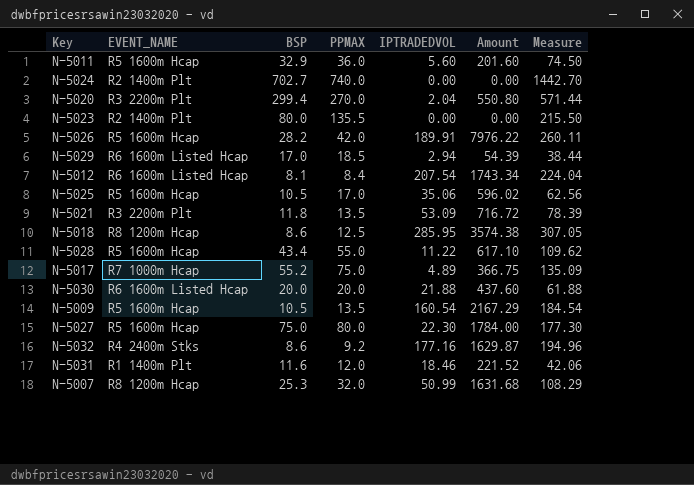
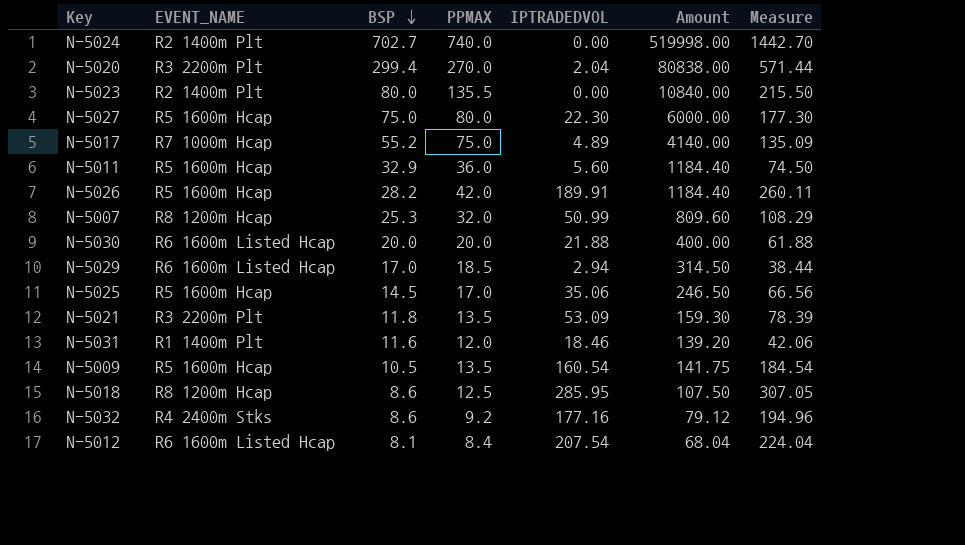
row order: none -> BSP descending
column Amount | formula: [PPMAX] * [IPTRADEDVOL] -> [BSP] * [PPMAX]
row N-5028: R5 1600m Hcap | 43.4 | 55.0 | 11.22 | 617.10 | 109.62 -> none
N-5025 | BSP: 10.5 -> 14.5
N-5025 | Measure: 62.56 -> 66.56

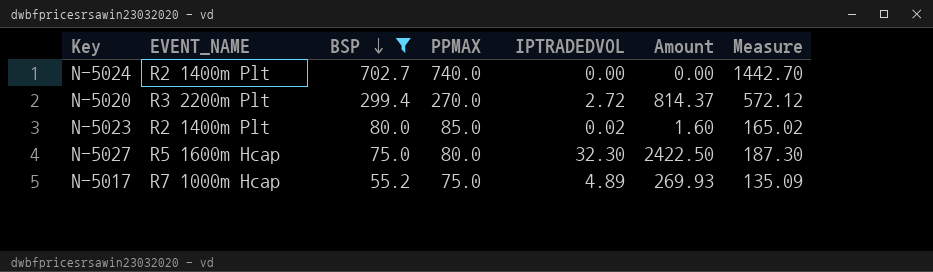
filter: none -> BSP >= 55.2
column Amount | formula: [BSP] * [PPMAX] -> [BSP] * [IPTRADEDVOL]
N-5020 | IPTRADEDVOL: 2.04 -> 2.72
N-5020 | Measure: 571.44 -> 572.12
N-5023 | PPMAX: 135.5 -> 85.0
N-5023 | IPTRADEDVOL: 0.00 -> 0.02
N-5023 | Measure: 215.50 -> 165.02
N-5027 | IPTRADEDVOL: 22.30 -> 32.30
N-5027 | Measure: 177.30 -> 187.30

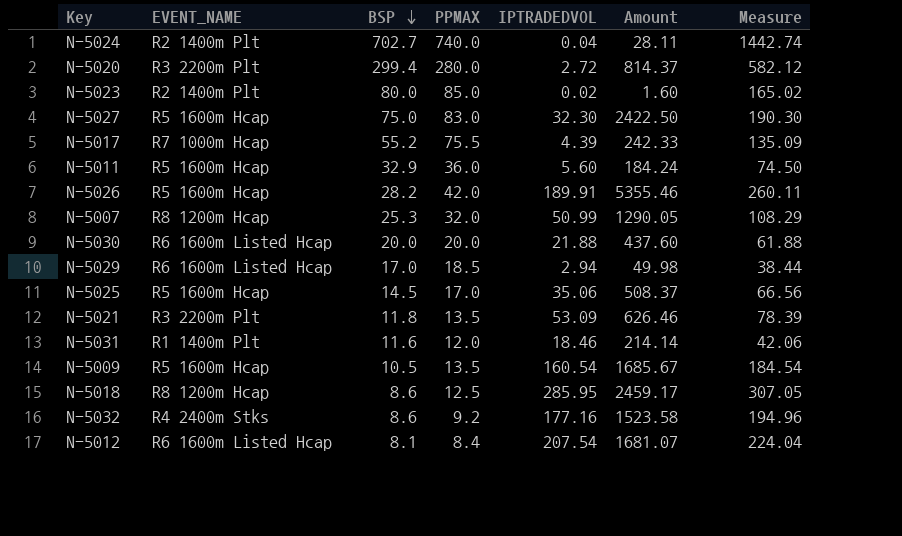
filter: BSP >= 55.2 -> none
N-5024 | IPTRADEDVOL: 0.00 -> 0.04
N-5024 | Amount: 0.00 -> 28.11
N-5024 | Measure: 1442.70 -> 1442.74
N-5020 | PPMAX: 270.0 -> 280.0
N-5020 | Measure: 572.12 -> 582.12
N-5027 | PPMAX: 80.0 -> 83.0
N-5027 | Measure: 187.30 -> 190.30
N-5017 | PPMAX: 75.0 -> 75.5
N-5017 | IPTRADEDVOL: 4.89 -> 4.39
N-5017 | Amount: 269.93 -> 242.33

